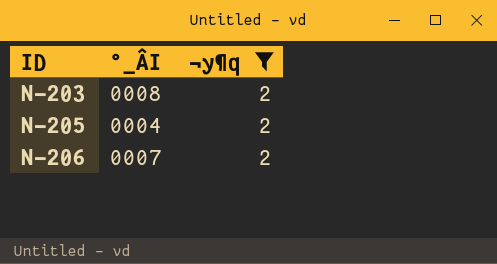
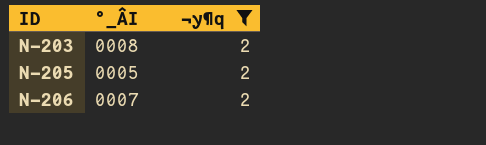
N-205 | °_ÂI: 0004 -> 0005

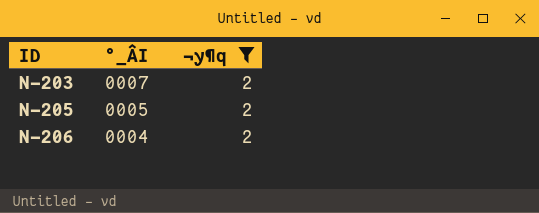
N-203 | °_ÂI: 0008 -> 0007
N-206 | °_ÂI: 0007 -> 0004

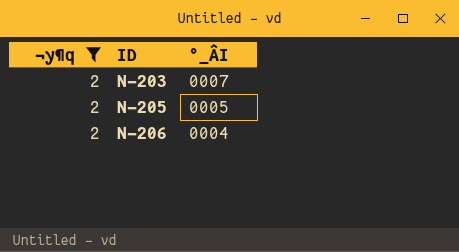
column ¬y¶q | position: 3 -> 1

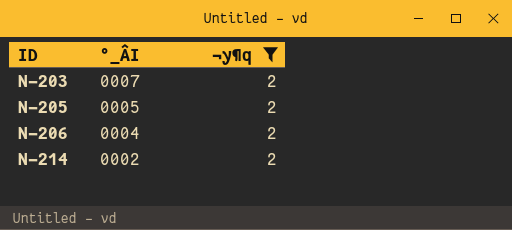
column ¬y¶q | position: 1 -> 3
row N-214: none -> 0002 | 2

